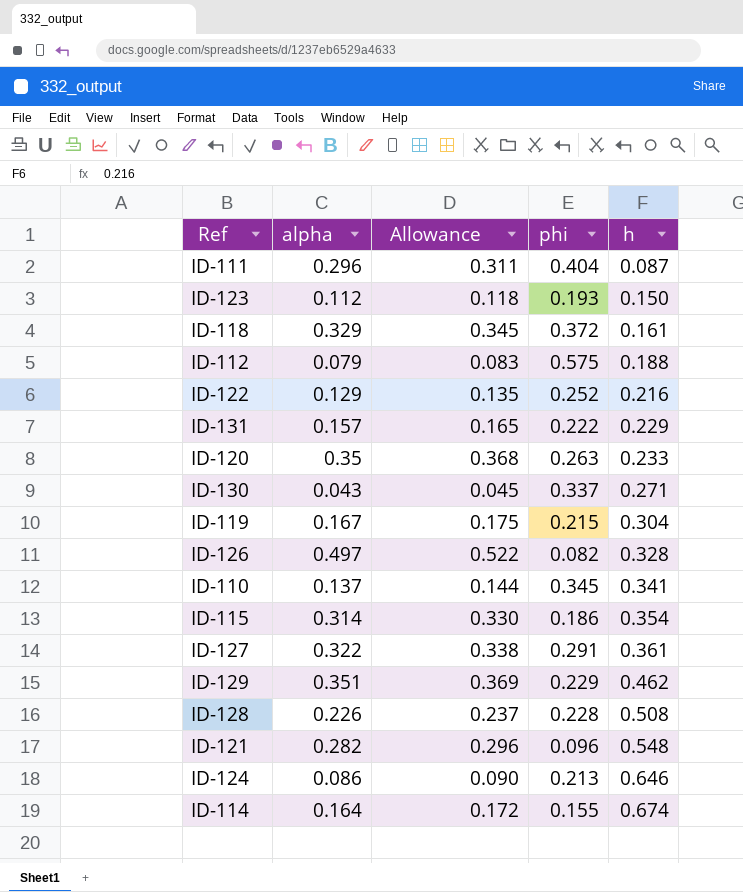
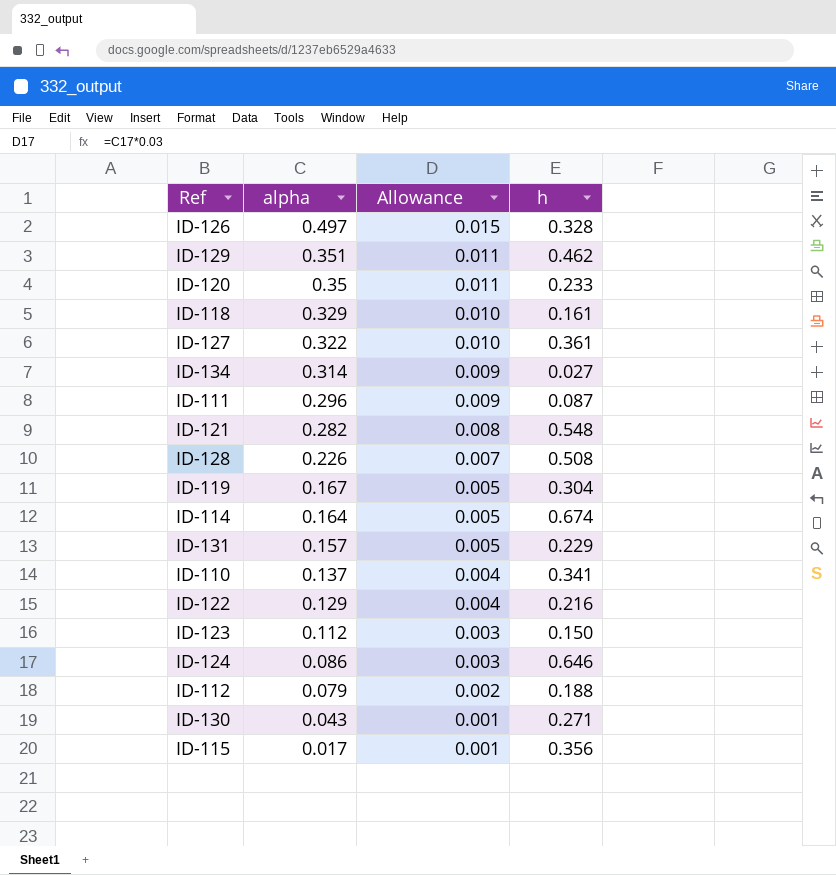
row order: h ascending -> alpha descending
column phi | position: 4 -> none
column Allowance | formula: [alpha] * 1.05 -> [alpha] * 0.03
row ID-134: none -> 0.314 | 0.009 | 0.027
ID-115 | alpha: 0.314 -> 0.017
ID-115 | h: 0.354 -> 0.356

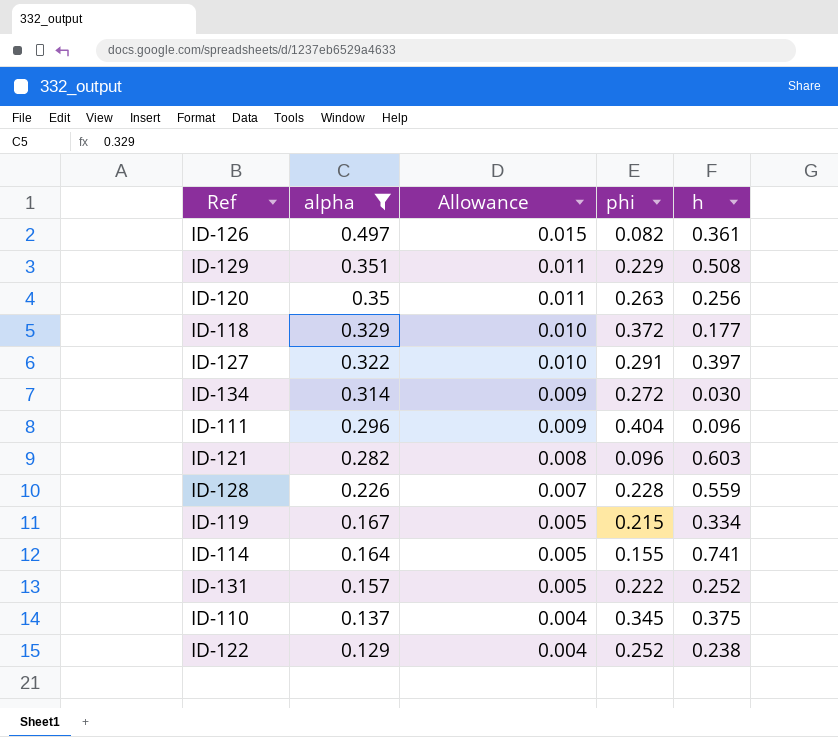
filter: none -> alpha >= 0.129
column phi | position: none -> 4
ID-126 | h: 0.328 -> 0.361
ID-129 | h: 0.462 -> 0.508
ID-120 | h: 0.233 -> 0.256
ID-118 | h: 0.161 -> 0.177
ID-127 | h: 0.361 -> 0.397
ID-134 | h: 0.027 -> 0.030
ID-111 | h: 0.087 -> 0.096
ID-121 | h: 0.548 -> 0.603
ID-128 | h: 0.508 -> 0.559
ID-119 | h: 0.304 -> 0.334
ID-114 | h: 0.674 -> 0.741
ID-131 | h: 0.229 -> 0.252
ID-110 | h: 0.341 -> 0.375
ID-122 | h: 0.216 -> 0.238

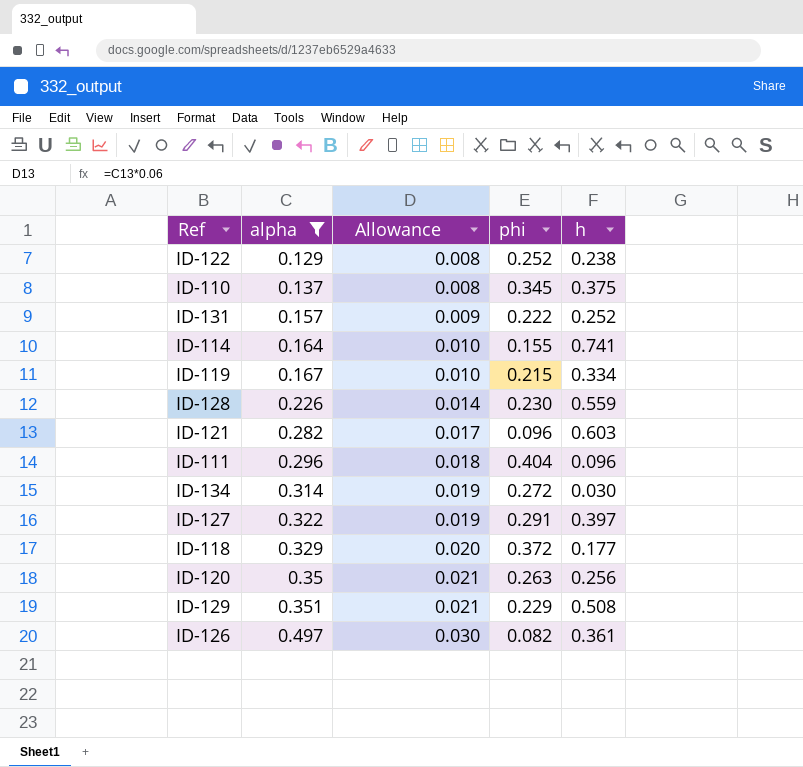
row order: alpha descending -> alpha ascending
column Allowance | formula: [alpha] * 0.03 -> [alpha] * 0.06
ID-128 | phi: 0.228 -> 0.230

